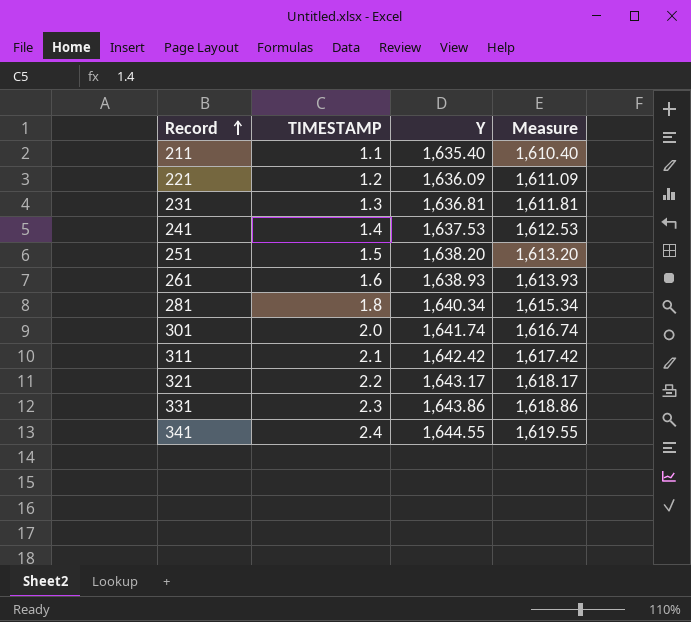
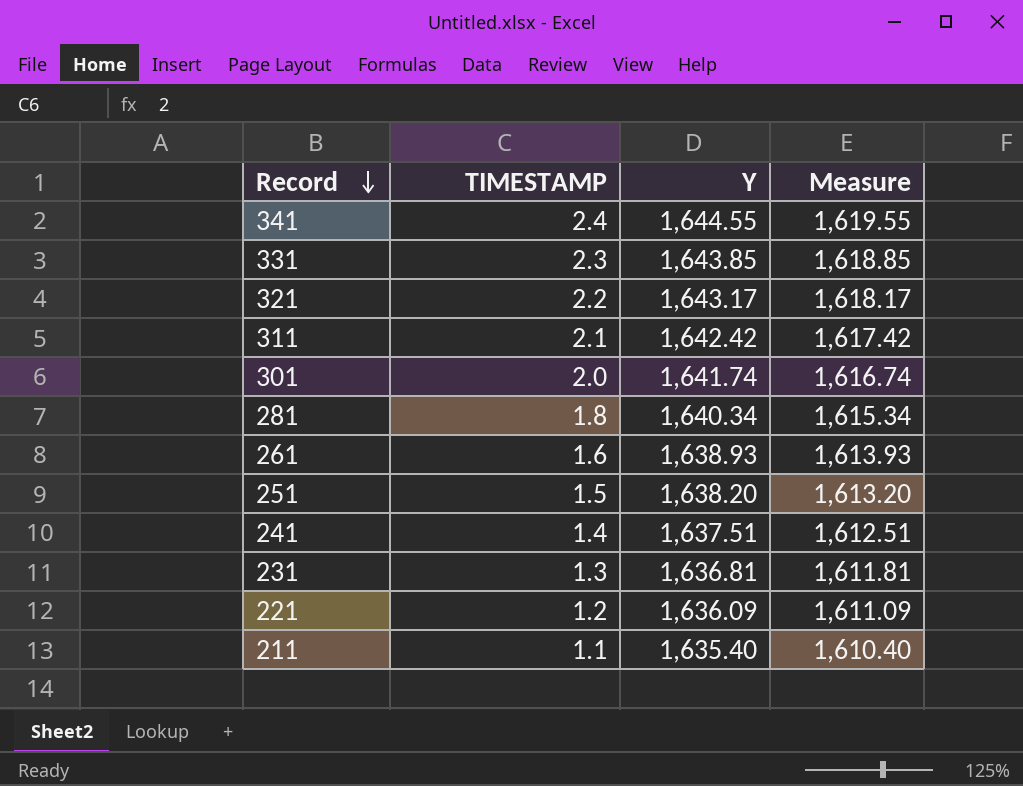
row order: Record ascending -> Record descending
331 | Y: 1,643.86 -> 1,643.85
331 | Measure: 1,618.86 -> 1,618.85
241 | Y: 1,637.53 -> 1,637.51
241 | Measure: 1,612.53 -> 1,612.51

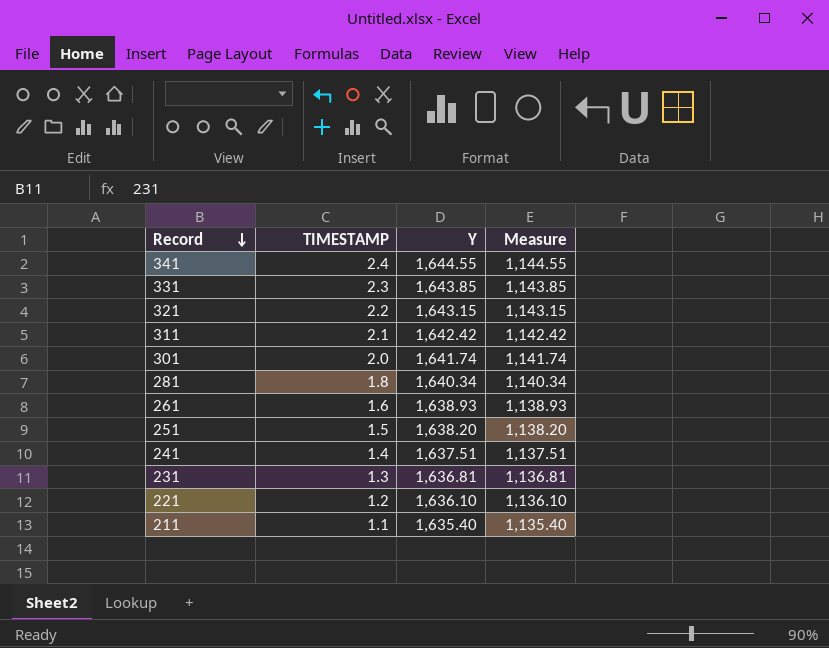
column Measure | formula: [Y] - 25 -> [Y] - 500
321 | Y: 1,643.17 -> 1,643.15
221 | Y: 1,636.09 -> 1,636.10

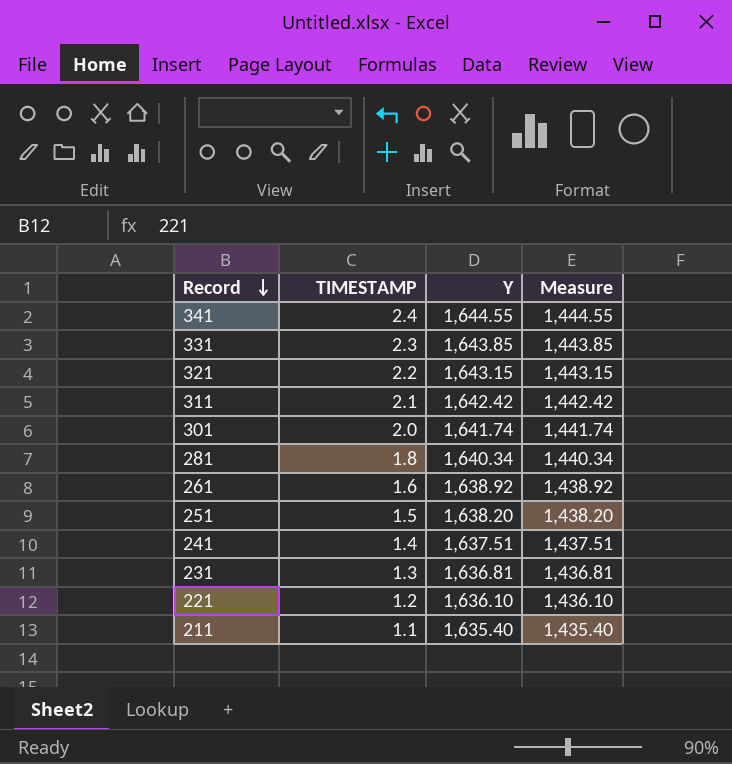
column Measure | formula: [Y] - 500 -> [Y] - 200
261 | Y: 1,638.93 -> 1,638.92

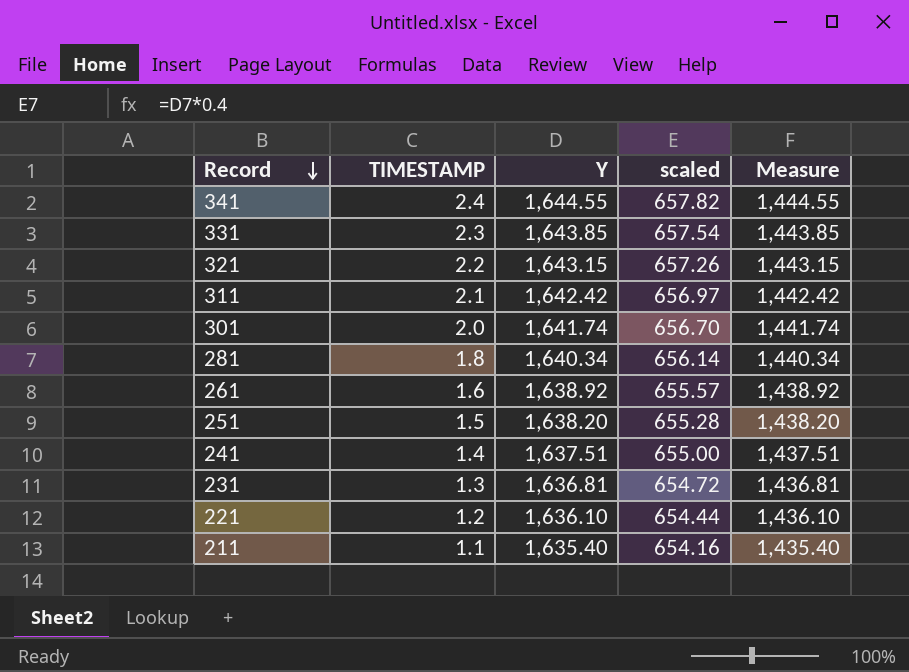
column scaled | formula: none -> [Y] * 0.4

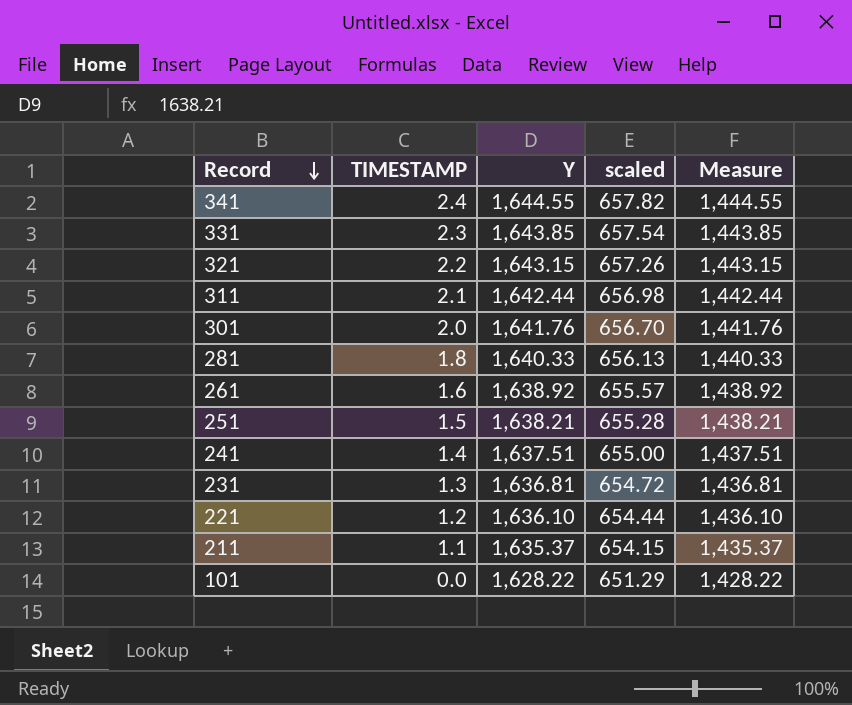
311 | Y: 1,642.42 -> 1,642.44
311 | scaled: 656.97 -> 656.98
311 | Measure: 1,442.42 -> 1,442.44
301 | Y: 1,641.74 -> 1,641.76
301 | Measure: 1,441.74 -> 1,441.76
281 | Y: 1,640.34 -> 1,640.33
281 | scaled: 656.14 -> 656.13
281 | Measure: 1,440.34 -> 1,440.33
251 | Y: 1,638.20 -> 1,638.21
251 | Measure: 1,438.20 -> 1,438.21
211 | Y: 1,635.40 -> 1,635.37
211 | scaled: 654.16 -> 654.15
211 | Measure: 1,435.40 -> 1,435.37
row 101: none -> 0.0 | 1,628.22 | 651.29 | 1,428.22

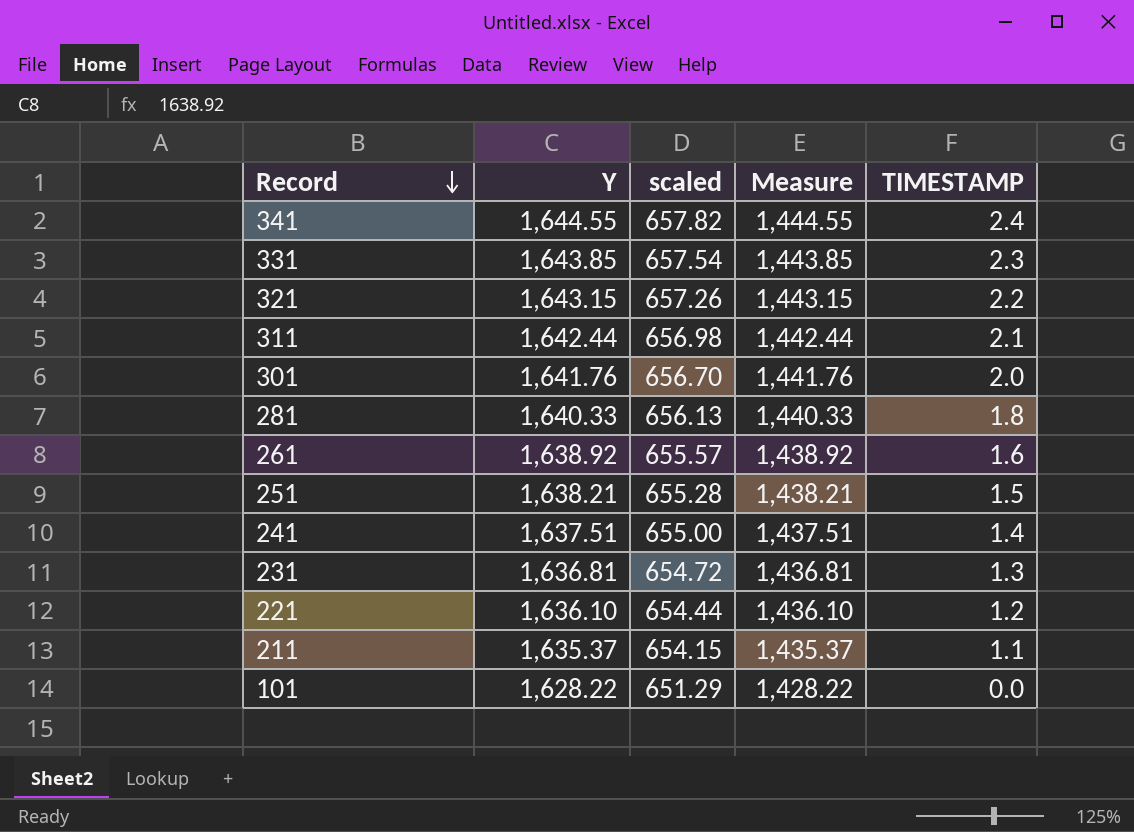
column TIMESTAMP | position: 2 -> 5

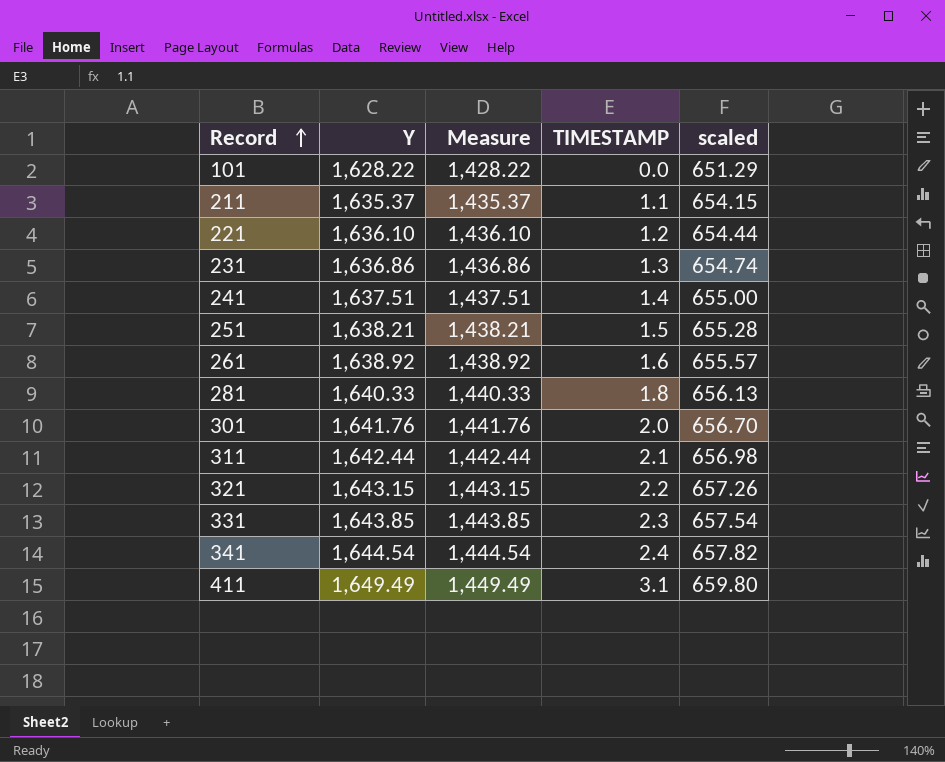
row order: Record descending -> Record ascending
column scaled | position: 3 -> 5
231 | Y: 1,636.81 -> 1,636.86
231 | Measure: 1,436.81 -> 1,436.86
231 | scaled: 654.72 -> 654.74
341 | Y: 1,644.55 -> 1,644.54
341 | Measure: 1,444.55 -> 1,444.54
row 411: none -> 1,649.49 | 1,449.49 | 3.1 | 659.80

